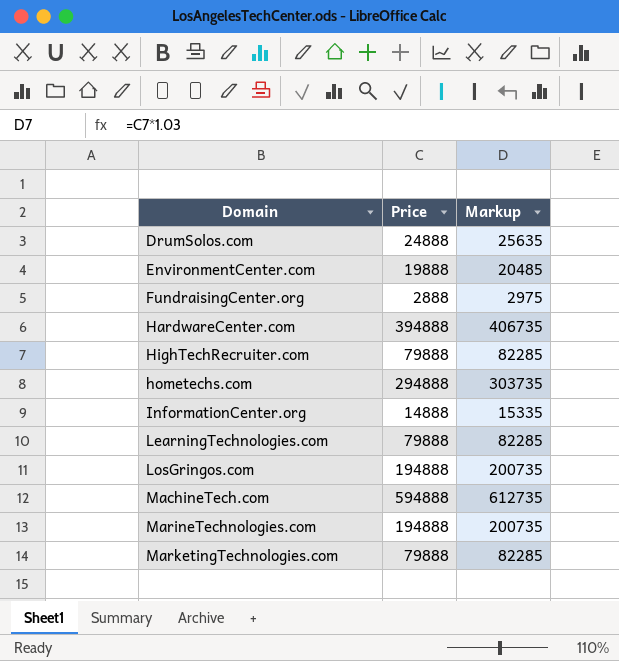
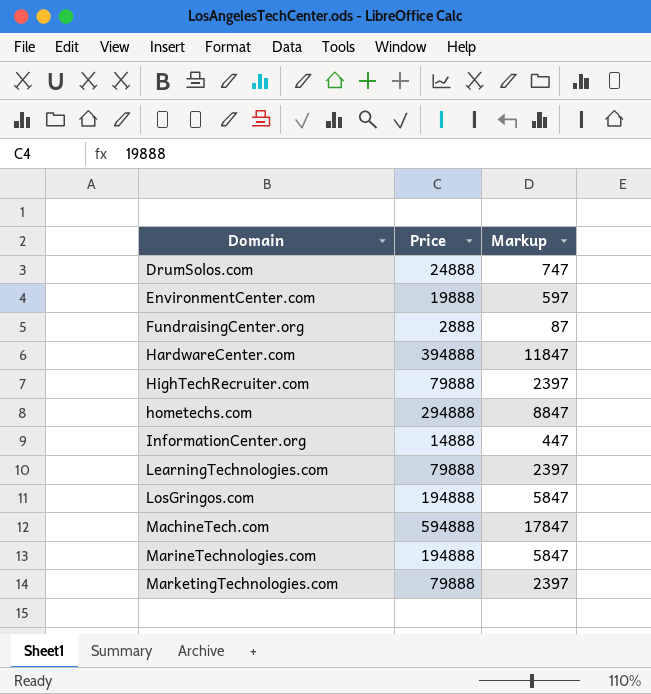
column Markup | formula: [Price] * 1.03 -> [Price] * 0.03

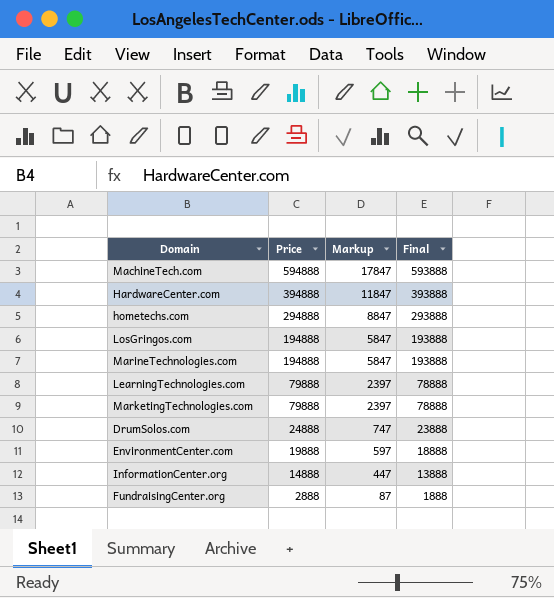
row order: Domain ascending -> Price descending
column Final | formula: none -> [Price] - 1000
row HighTechRecruiter.com: 79888 | 2397 -> none

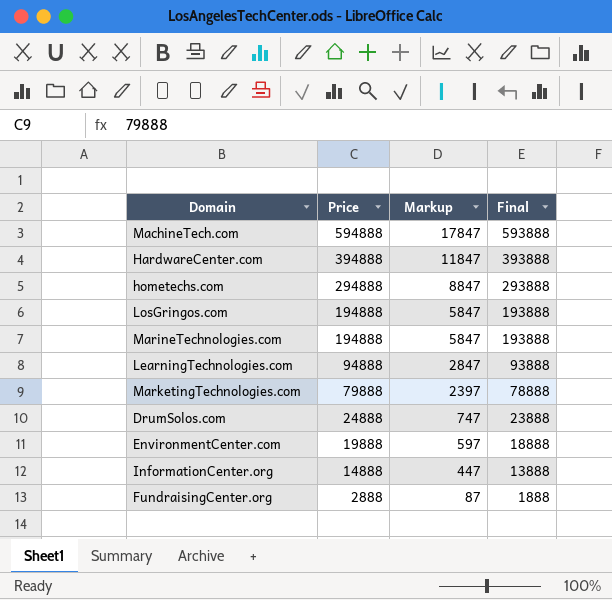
LearningTechnologies.com | Price: 79888 -> 94888
LearningTechnologies.com | Markup: 2397 -> 2847
LearningTechnologies.com | Final: 78888 -> 93888

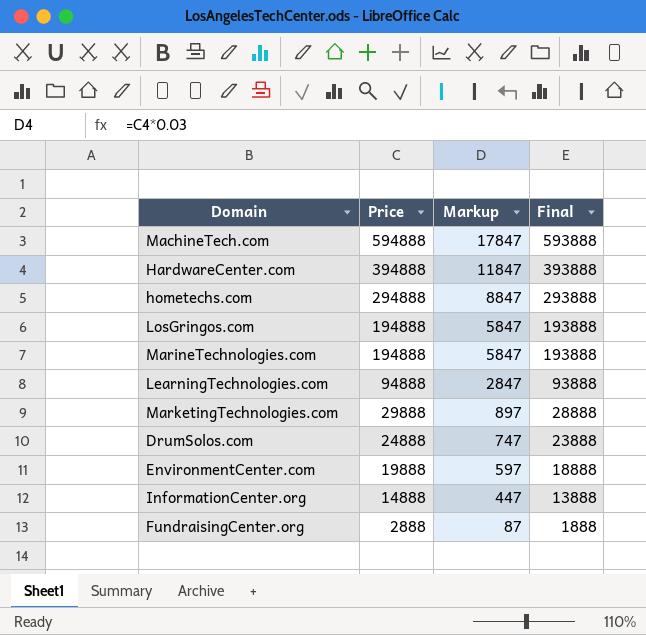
MarketingTechnologies.com | Price: 79888 -> 29888
MarketingTechnologies.com | Markup: 2397 -> 897
MarketingTechnologies.com | Final: 78888 -> 28888

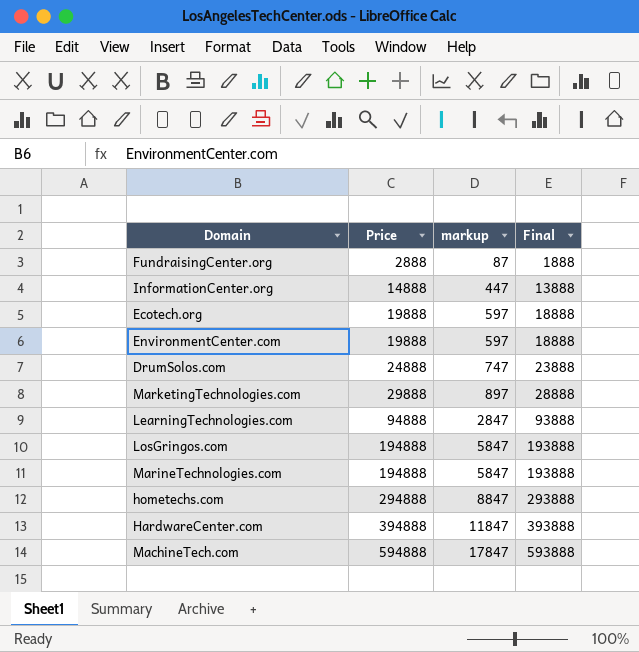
row order: Price descending -> Price ascending
column name: Markup -> markup
row Ecotech.org: none -> 19888 | 597 | 18888

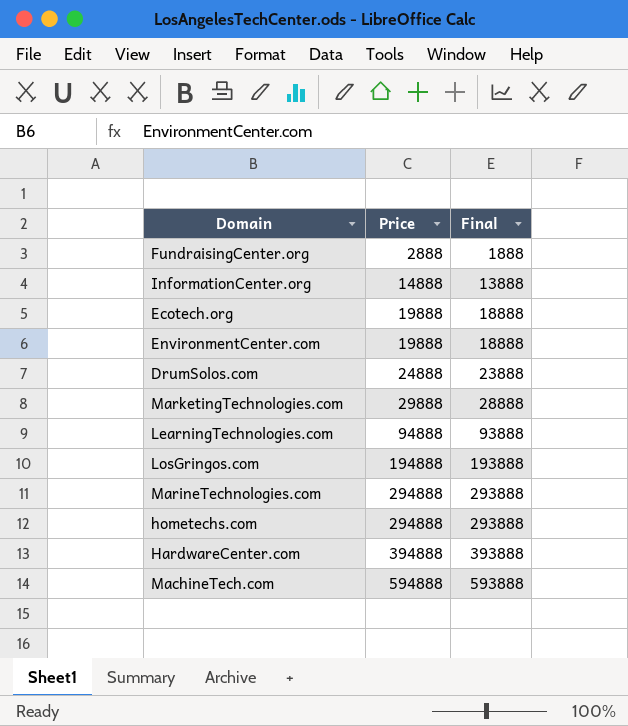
column markup | formula: [Price] * 0.03 -> none
MarineTechnologies.com | Price: 194888 -> 294888
MarineTechnologies.com | Final: 193888 -> 293888

